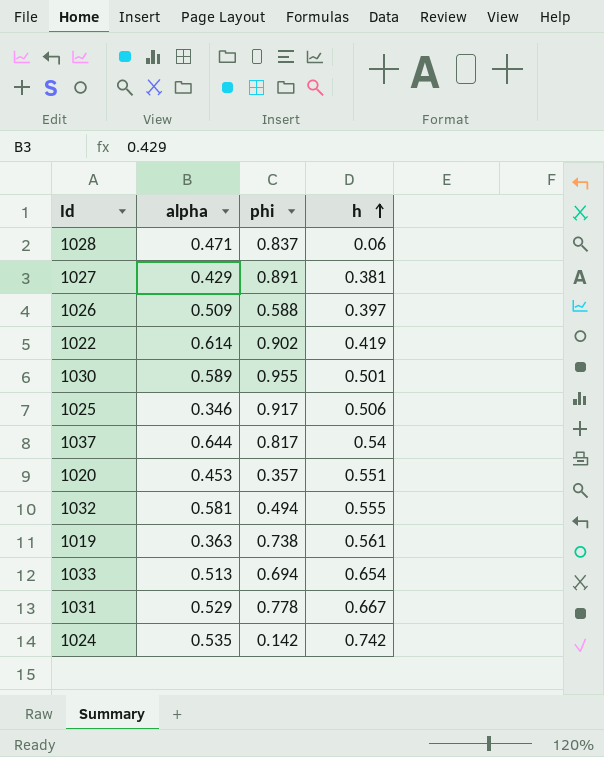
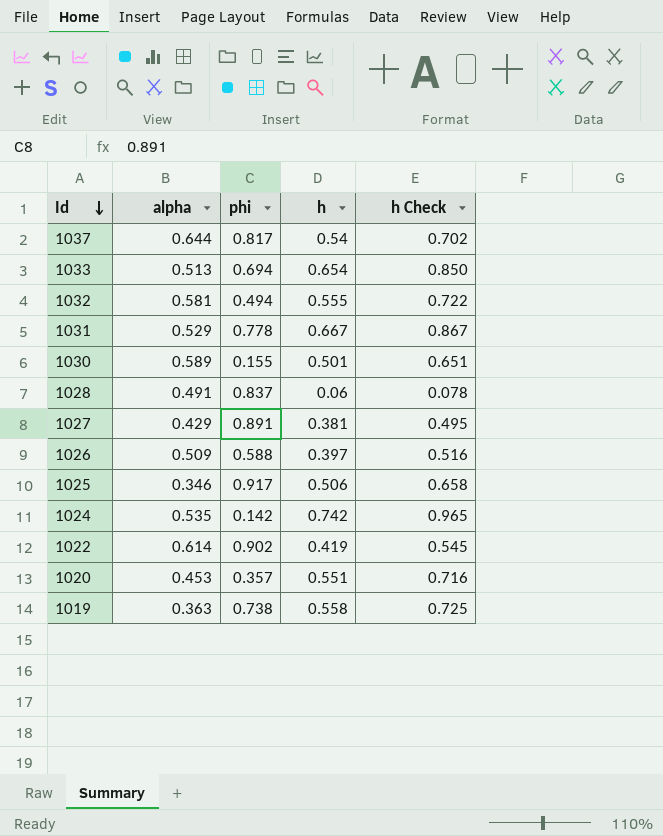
row order: h ascending -> Id descending
column h Check | formula: none -> [h] * 1.3
1030 | phi: 0.955 -> 0.155
1028 | alpha: 0.471 -> 0.491
1019 | h: 0.561 -> 0.558

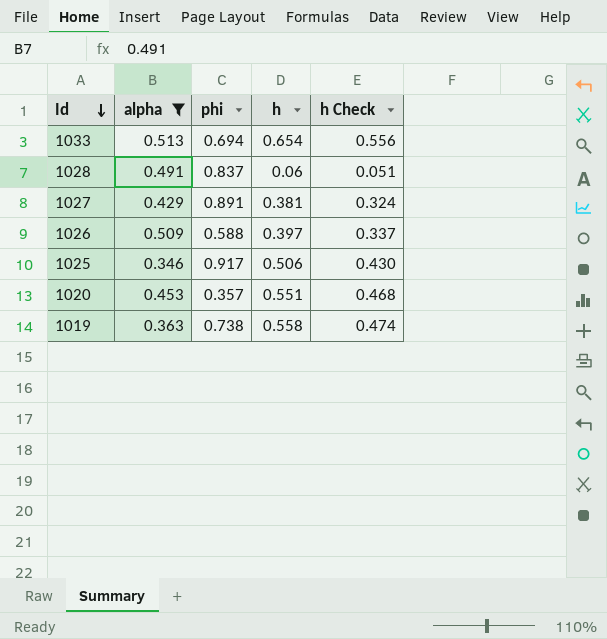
filter: none -> alpha <= 0.513
column h Check | formula: [h] * 1.3 -> [h] * 0.85

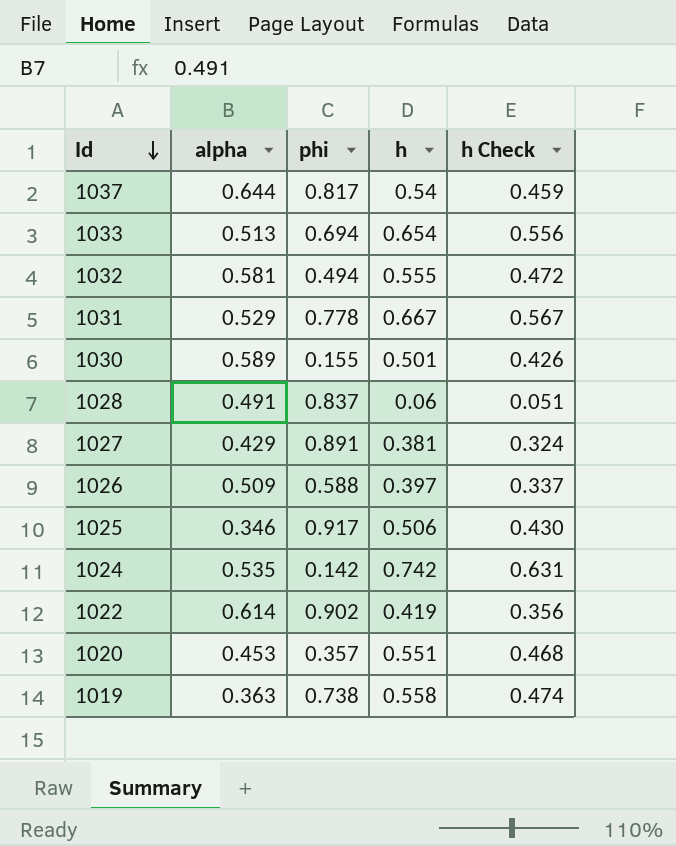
filter: alpha <= 0.513 -> none

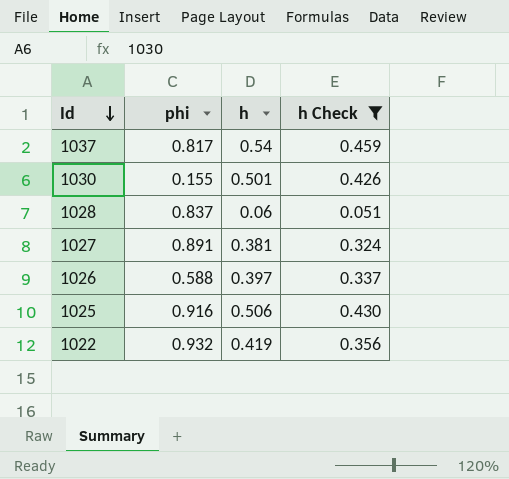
filter: none -> h Check <= 0.459
column alpha | position: 2 -> none
1025 | phi: 0.917 -> 0.916
1022 | phi: 0.902 -> 0.932

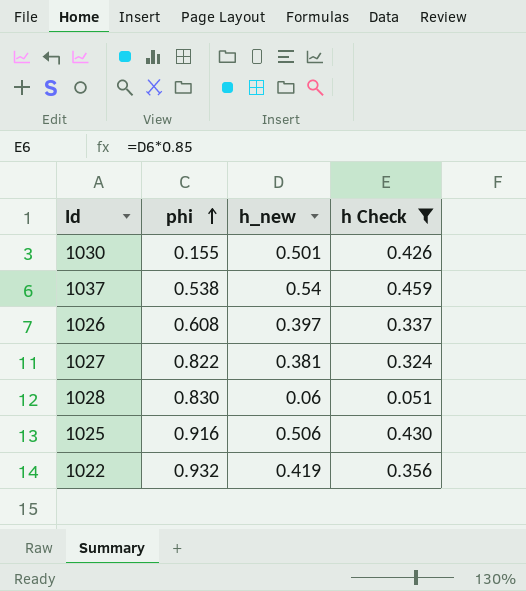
row order: Id descending -> phi ascending
column name: h -> h_new
1037 | phi: 0.817 -> 0.538
1026 | phi: 0.588 -> 0.608
1027 | phi: 0.891 -> 0.822
1028 | phi: 0.837 -> 0.830

